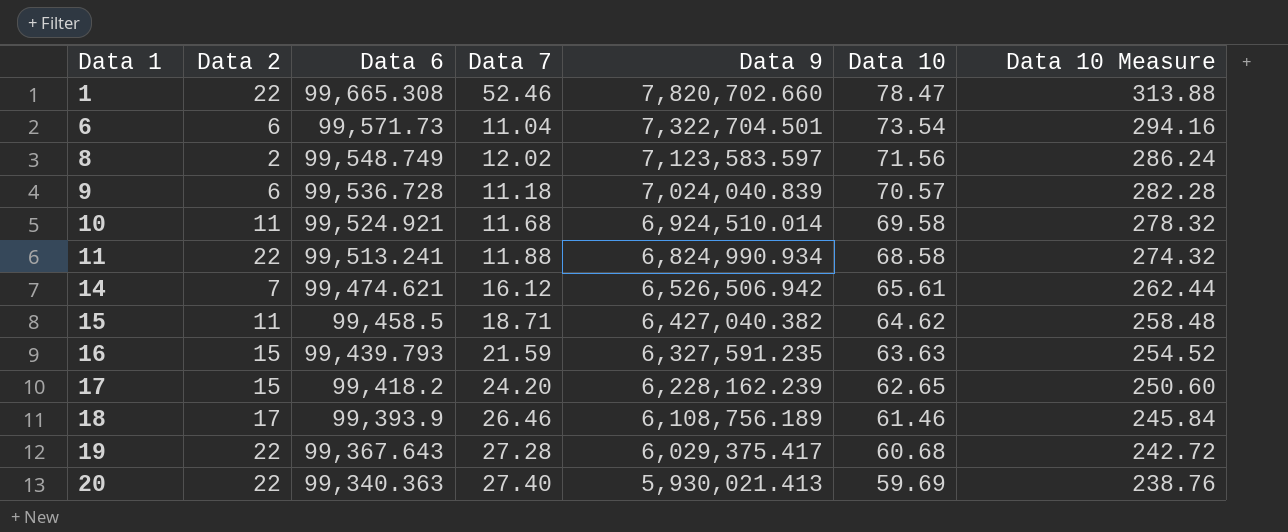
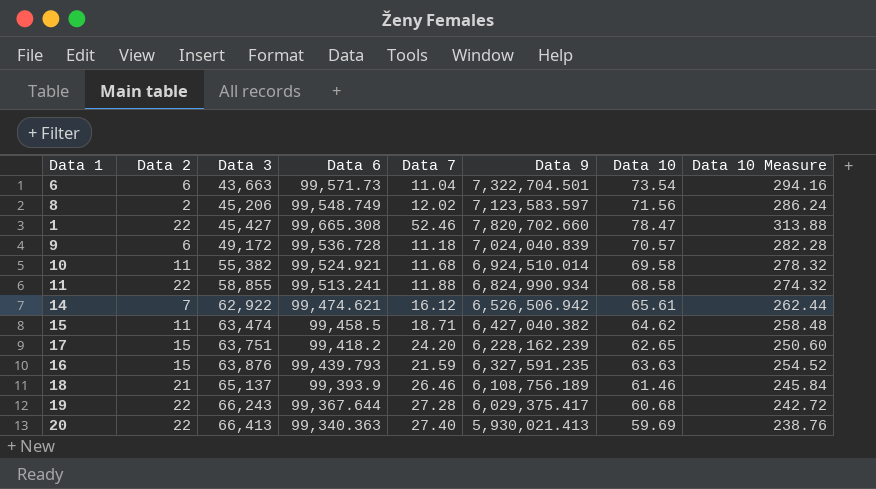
row order: Data 1 ascending -> Data 3 ascending
column Data 3 | position: none -> 3
18 | Data 2: 17 -> 21
19 | Data 6: 99,367.643 -> 99,367.644

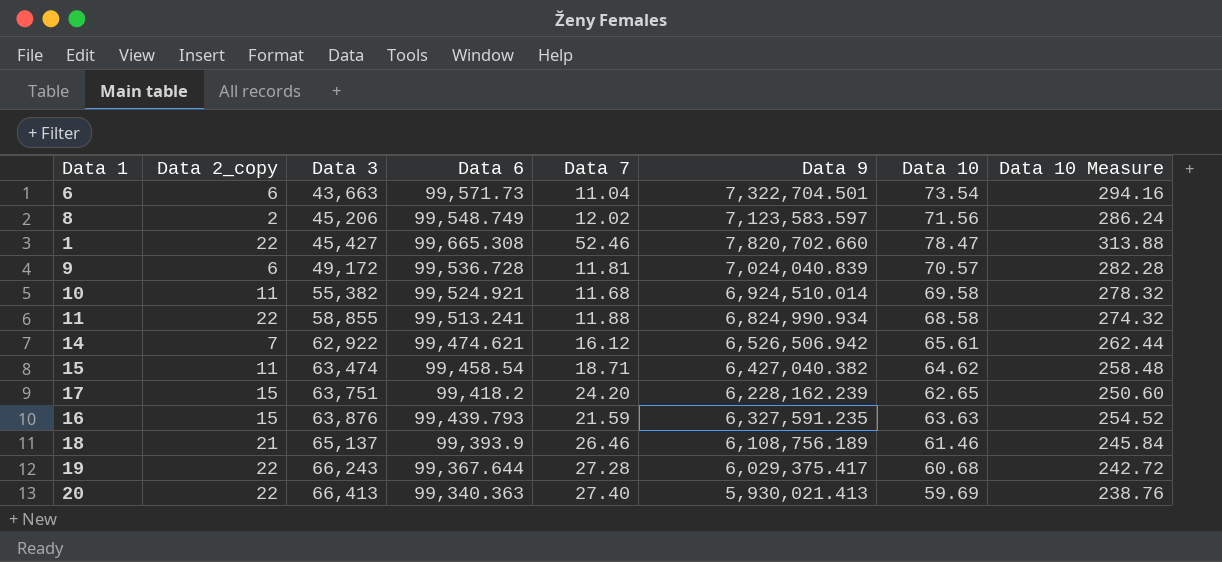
column name: Data 2 -> Data 2_copy
9 | Data 7: 11.18 -> 11.81
15 | Data 6: 99,458.5 -> 99,458.54

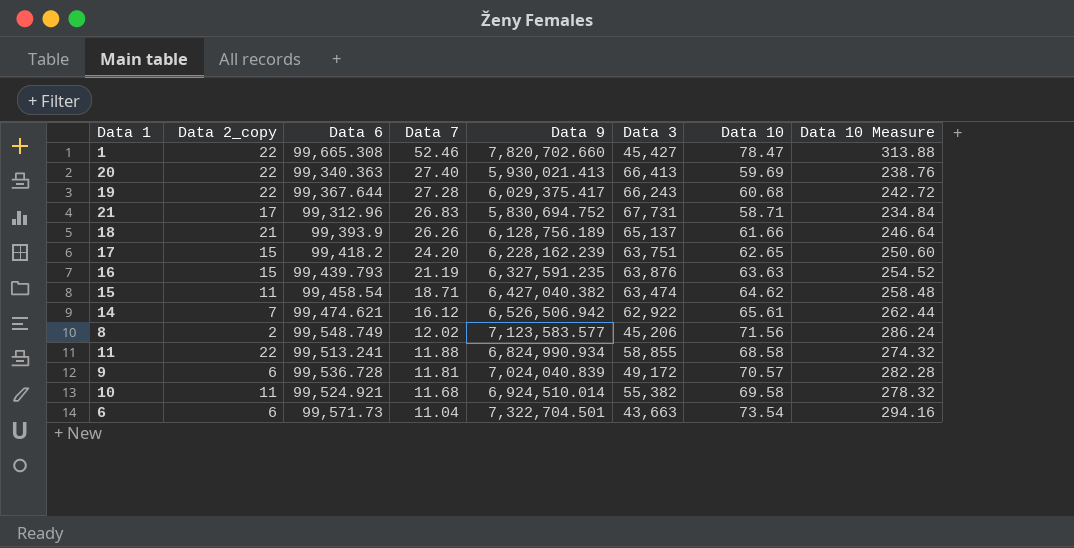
row order: Data 3 ascending -> Data 7 descending
column Data 3 | position: 3 -> 6
row 21: none -> 17 | 99,312.96 | 26.83 | 5,830,694.752 | 67,731 | 58.71 | 234.84
18 | Data 7: 26.46 -> 26.26
18 | Data 9: 6,108,756.189 -> 6,128,756.189
18 | Data 10: 61.46 -> 61.66
18 | Data 10 Measure: 245.84 -> 246.64
16 | Data 7: 21.59 -> 21.19
8 | Data 9: 7,123,583.597 -> 7,123,583.577

